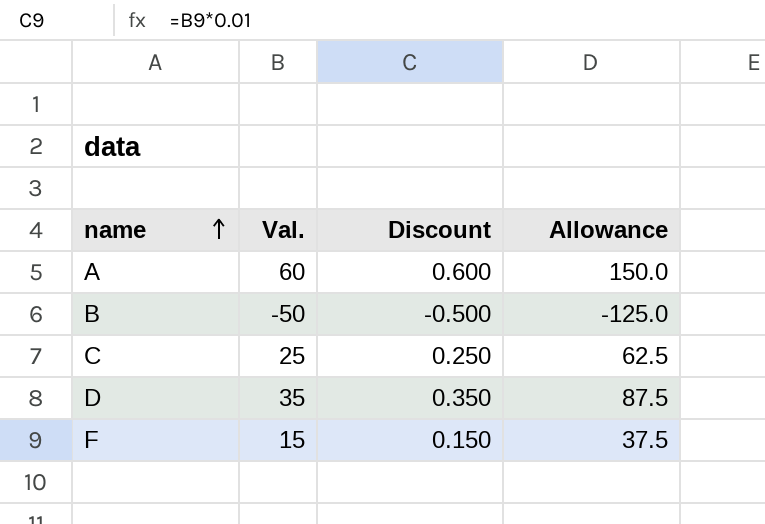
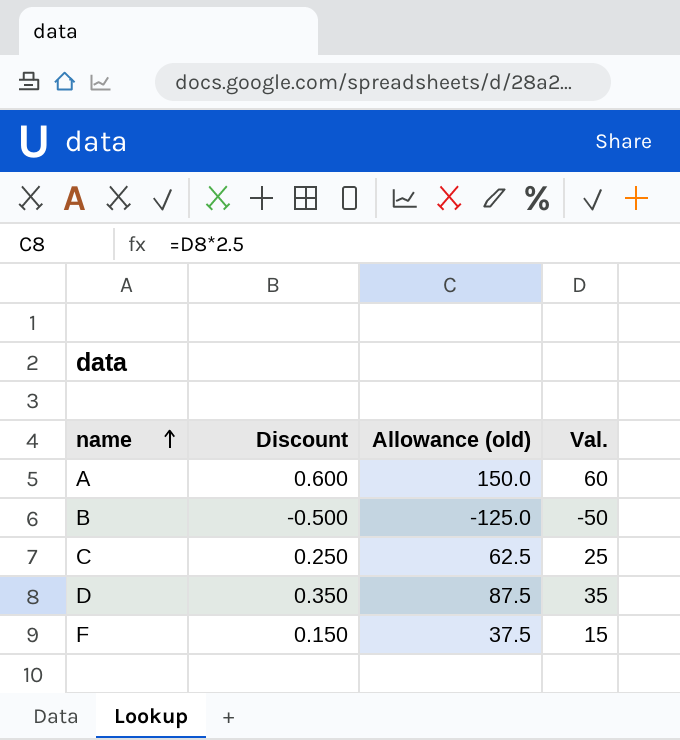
column name: Allowance -> Allowance (old)
column Val. | position: 2 -> 4

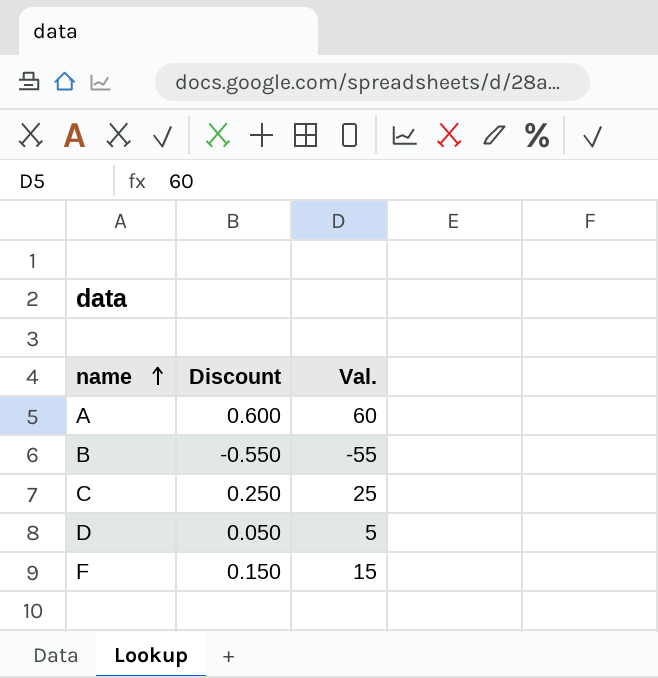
column Allowance (old) | formula: [Val.] * 2.5 -> none
B | Discount: -0.500 -> -0.550
B | Val.: -50 -> -55
D | Discount: 0.350 -> 0.050
D | Val.: 35 -> 5

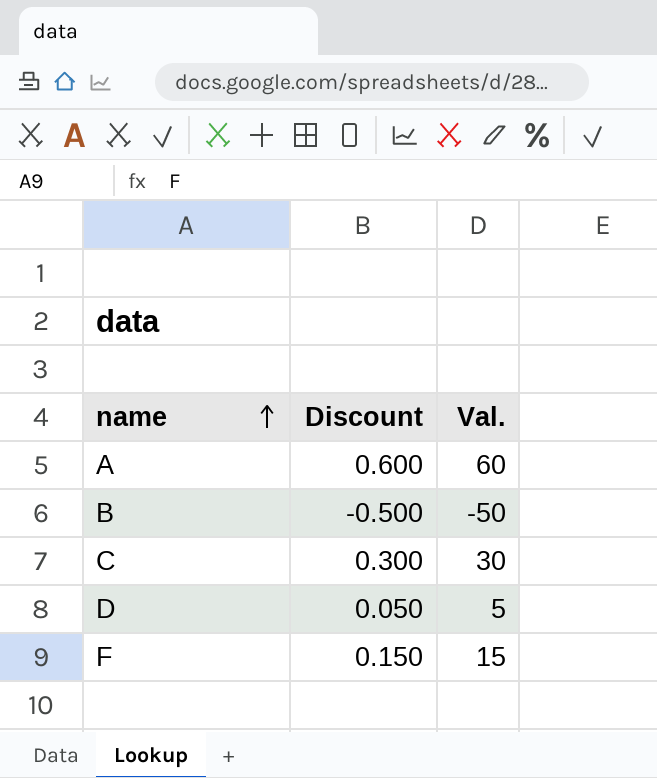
B | Discount: -0.550 -> -0.500
B | Val.: -55 -> -50
C | Discount: 0.250 -> 0.300
C | Val.: 25 -> 30

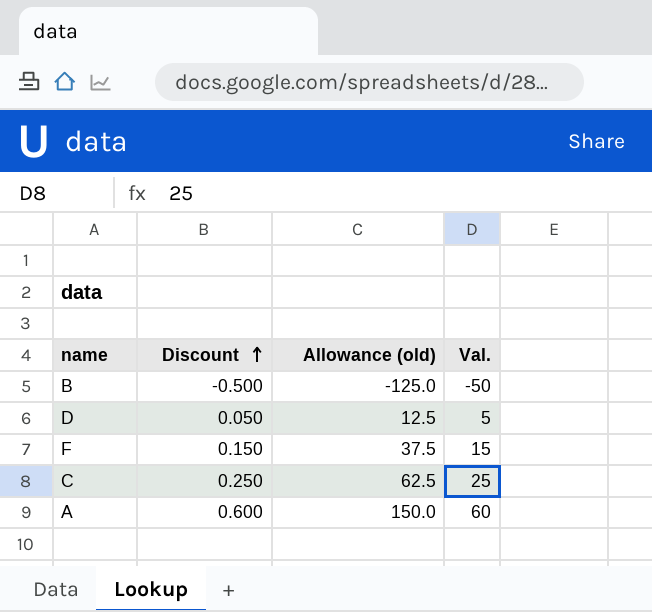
row order: name ascending -> Discount ascending
column Allowance (old) | formula: none -> [Val.] * 2.5
C | Discount: 0.300 -> 0.250
C | Val.: 30 -> 25

